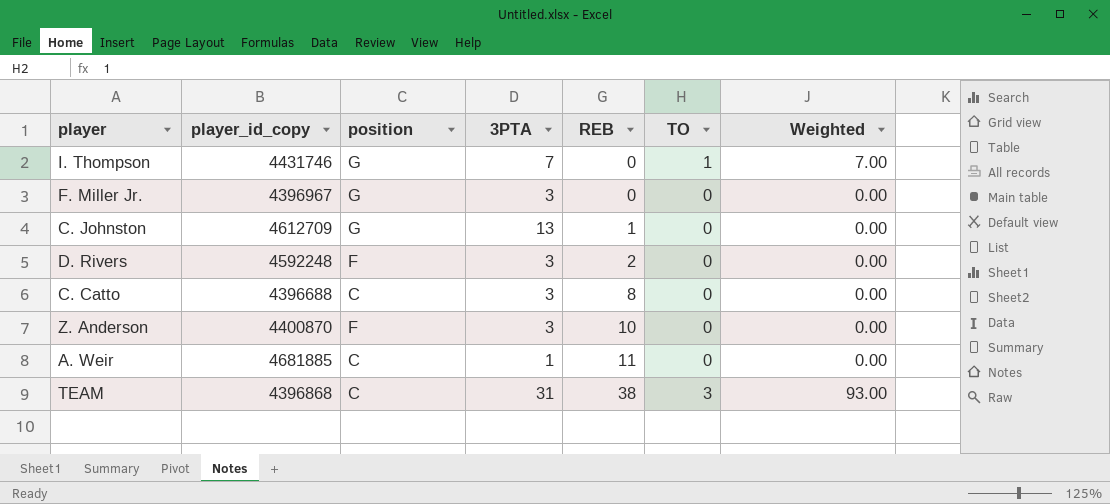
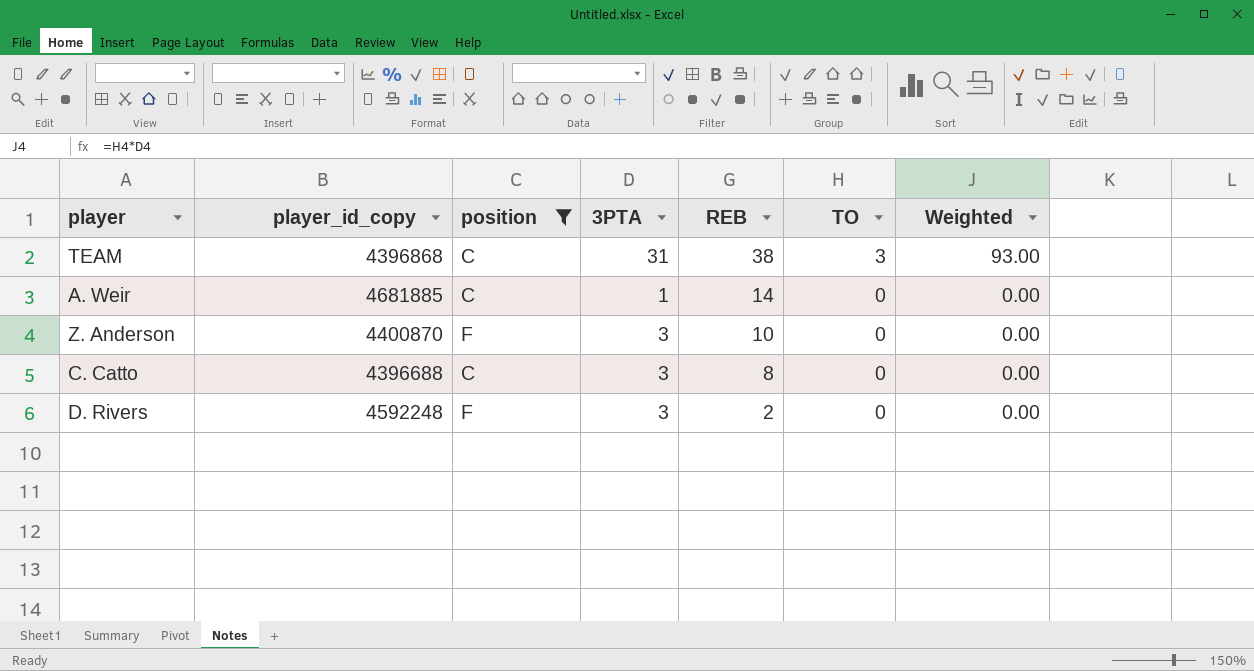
filter: none -> position != G
row order: REB ascending -> REB descending
A. Weir | REB: 11 -> 14

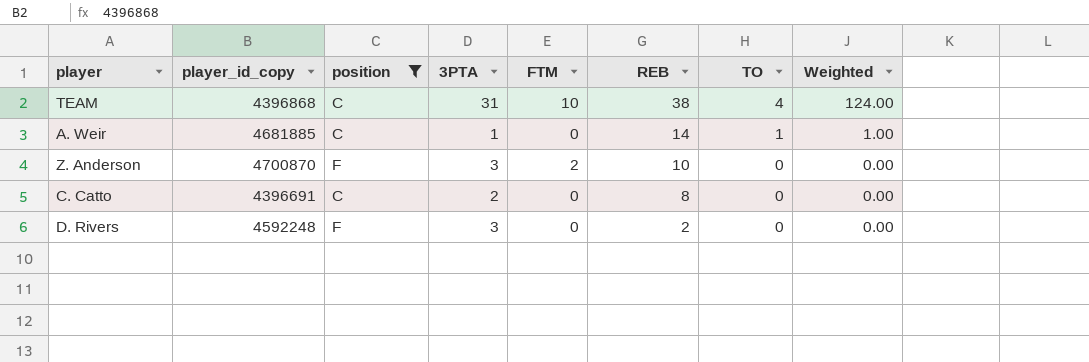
column FTM | position: none -> 5
TEAM | TO: 3 -> 4
TEAM | Weighted: 93.00 -> 124.00
A. Weir | TO: 0 -> 1
A. Weir | Weighted: 0.00 -> 1.00
Z. Anderson | player_id_copy: 4400870 -> 4700870
C. Catto | player_id_copy: 4396688 -> 4396691
C. Catto | 3PTA: 3 -> 2

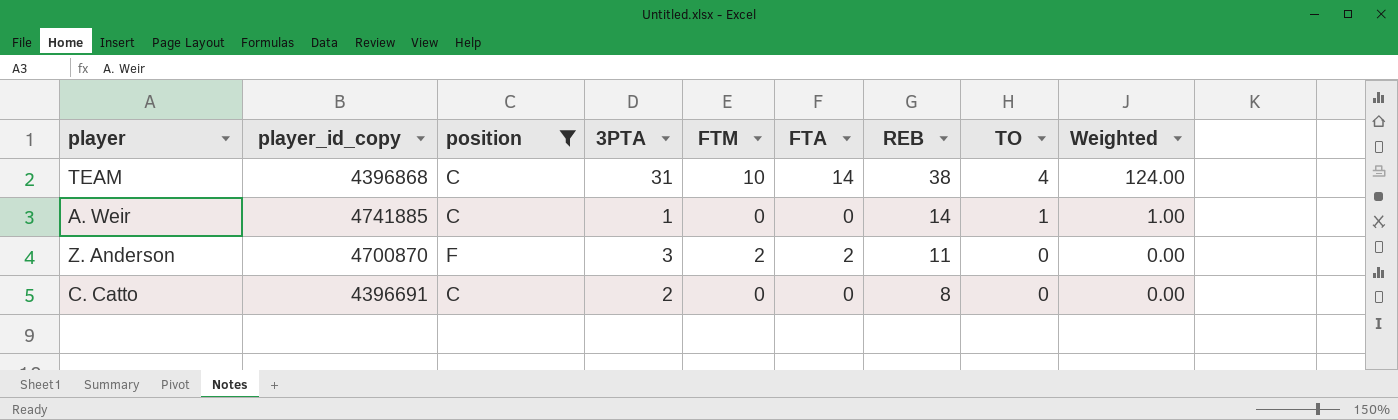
column FTA | position: none -> 6
row D. Rivers: 4592248 | F | 3 | 0 | 2 | 0 | 0.00 -> none
A. Weir | player_id_copy: 4681885 -> 4741885
Z. Anderson | REB: 10 -> 11

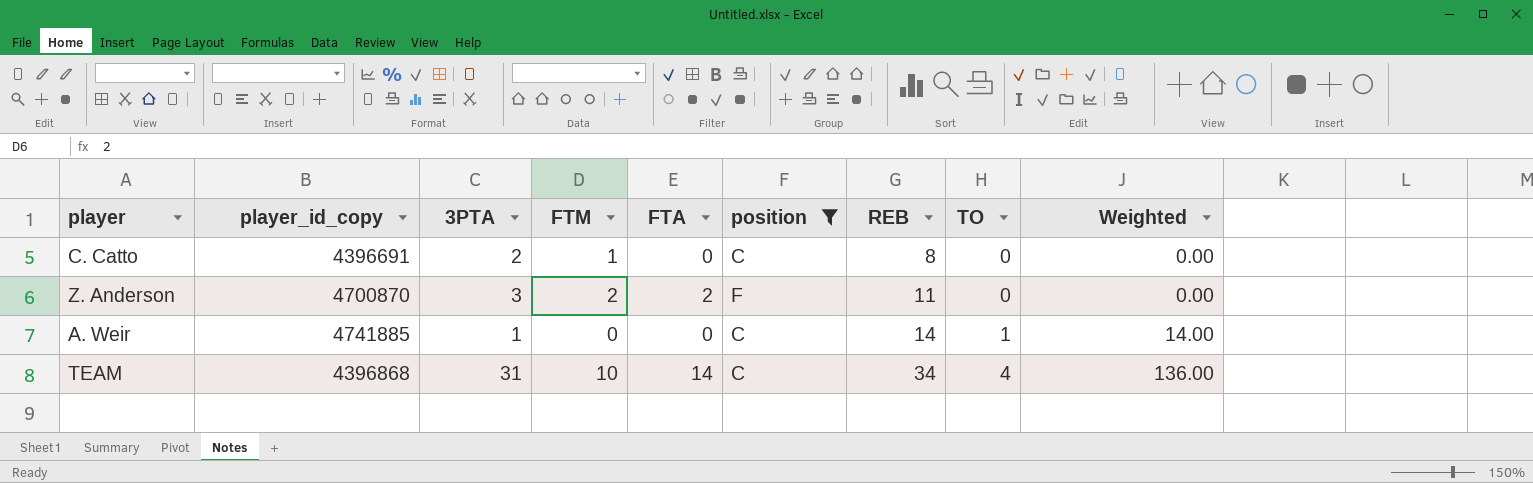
row order: REB descending -> REB ascending
column position | position: 3 -> 6
column Weighted | formula: [3PTA] * [TO] -> [REB] * [TO]
C. Catto | FTM: 0 -> 1
TEAM | REB: 38 -> 34

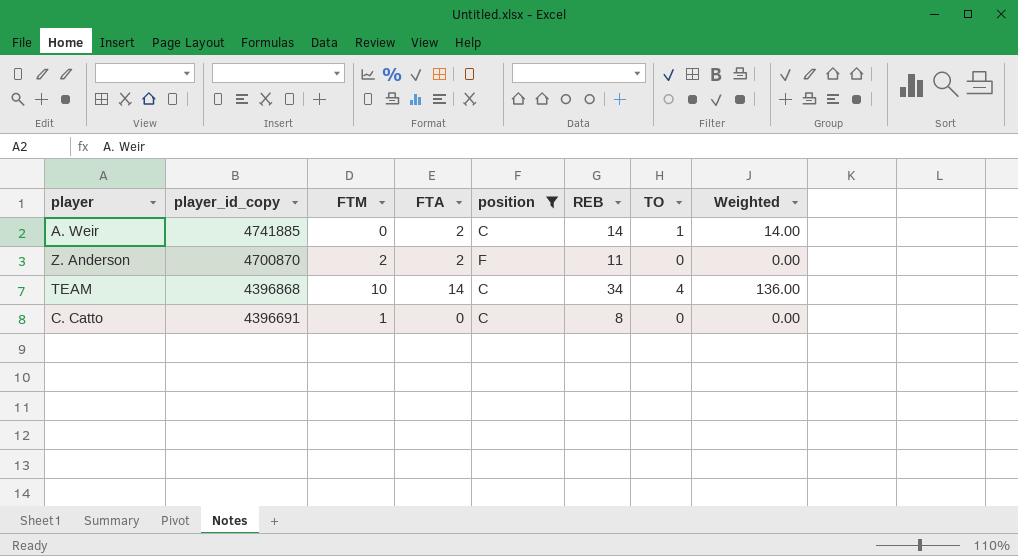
row order: REB ascending -> player_id_copy descending
column 3PTA | position: 3 -> none
A. Weir | FTA: 0 -> 2

